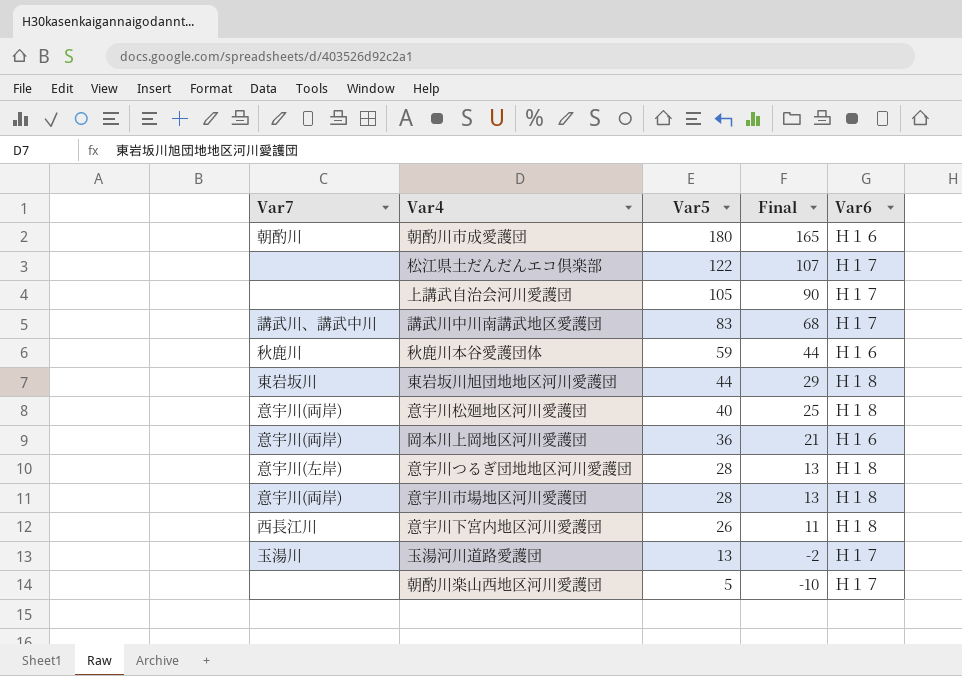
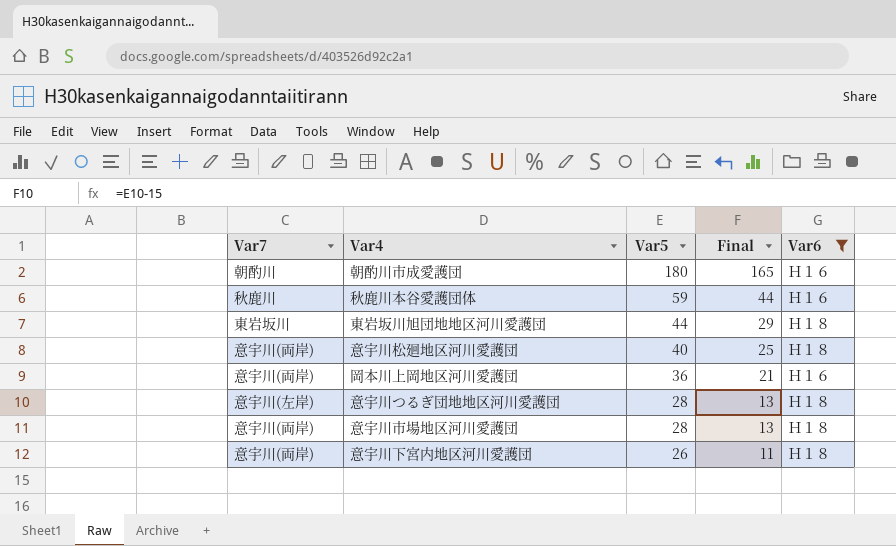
filter: none -> Var6 != Ｈ１７
意宇川下宮内地区河川愛護団 | Var7: 西長江川 -> 意宇川(両岸)

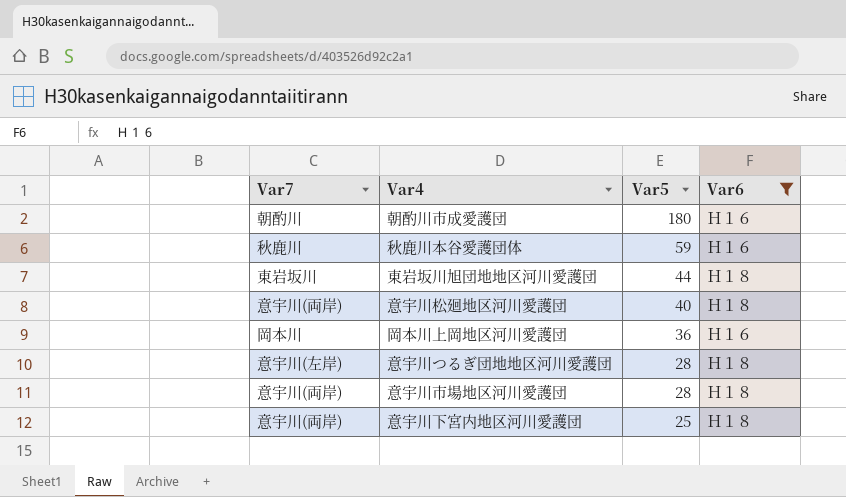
column Final | formula: [Var5] - 15 -> none
岡本川上岡地区河川愛護団 | Var7: 意宇川(両岸) -> 岡本川
意宇川下宮内地区河川愛護団 | Var5: 26 -> 25

